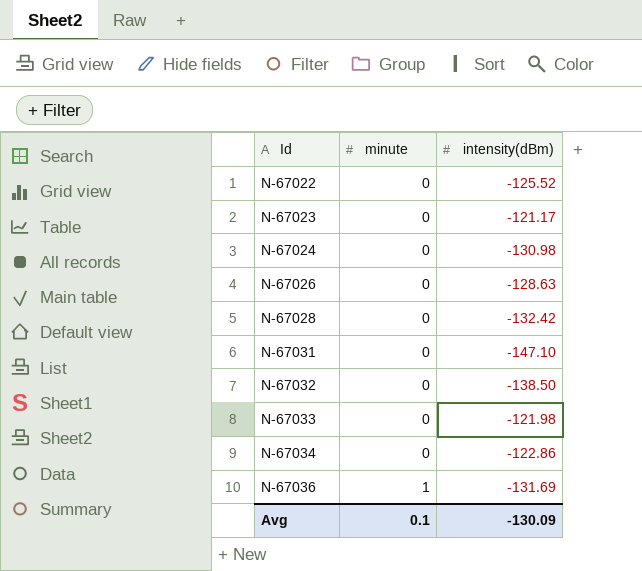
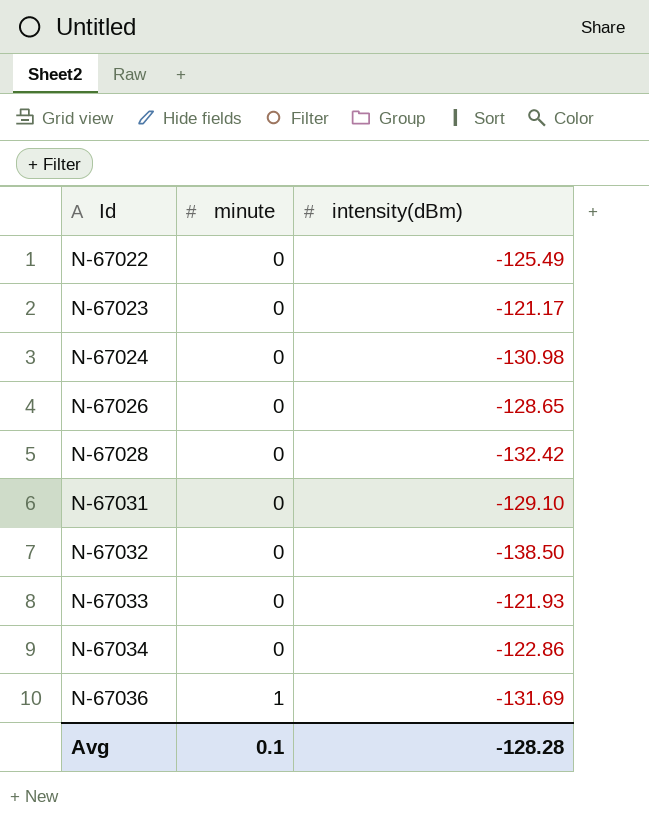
N-67022 | intensity(dBm): -125.52 -> -125.49
N-67026 | intensity(dBm): -128.63 -> -128.65
N-67031 | intensity(dBm): -147.10 -> -129.10
N-67033 | intensity(dBm): -121.98 -> -121.93
Avg | intensity(dBm): -130.09 -> -128.28

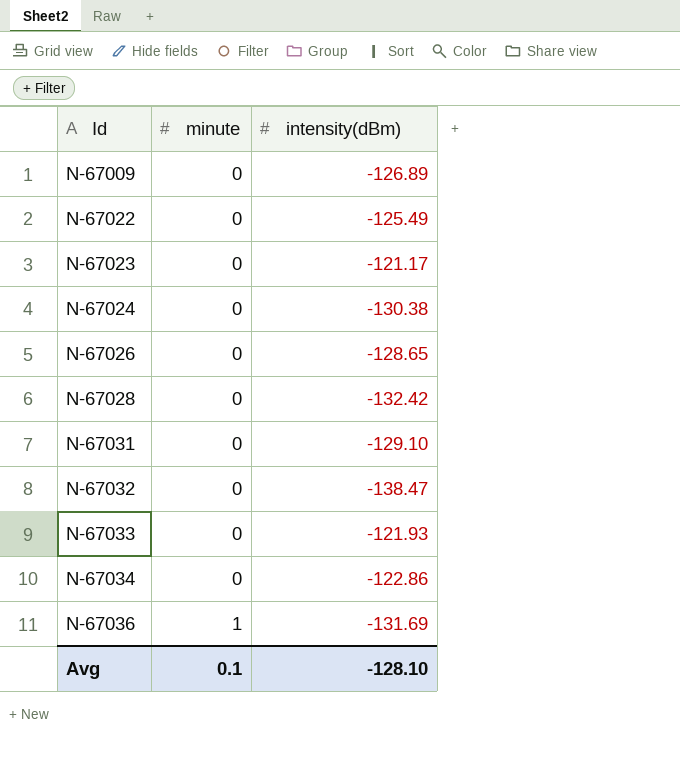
row N-67009: none -> 0 | -126.89
N-67024 | intensity(dBm): -130.98 -> -130.38
N-67032 | intensity(dBm): -138.50 -> -138.47
Avg | intensity(dBm): -128.28 -> -128.10

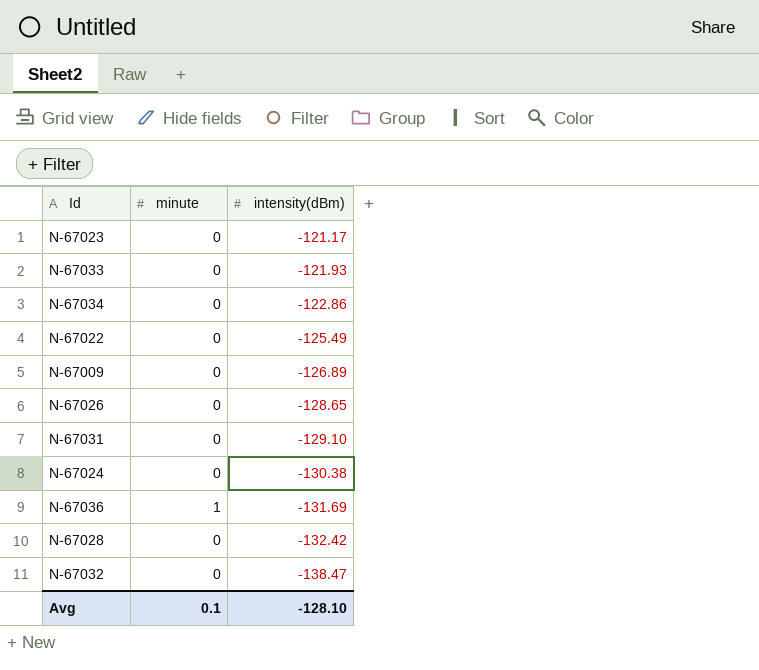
row order: Id ascending -> intensity(dBm) descending

